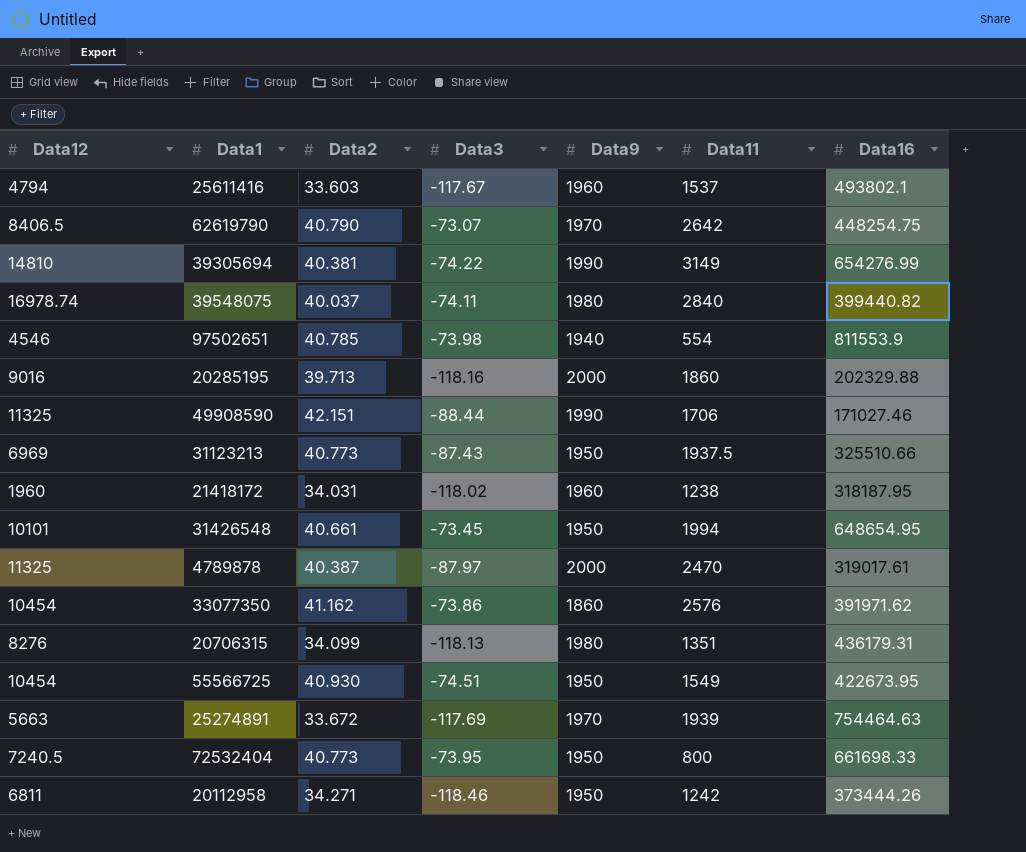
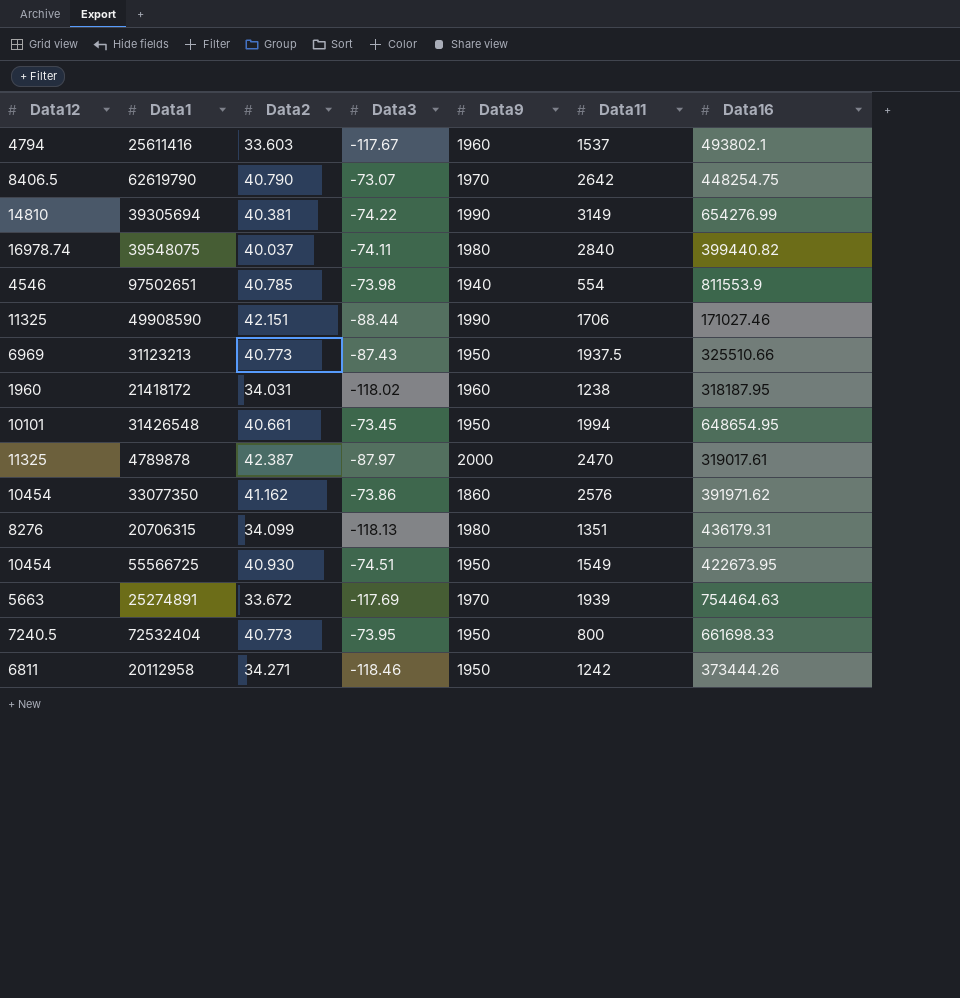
row 20285195: 9016 | 39.713 | -118.16 | 2000 | 1860 | 202329.88 -> none
4789878 | Data2: 40.387 -> 42.387

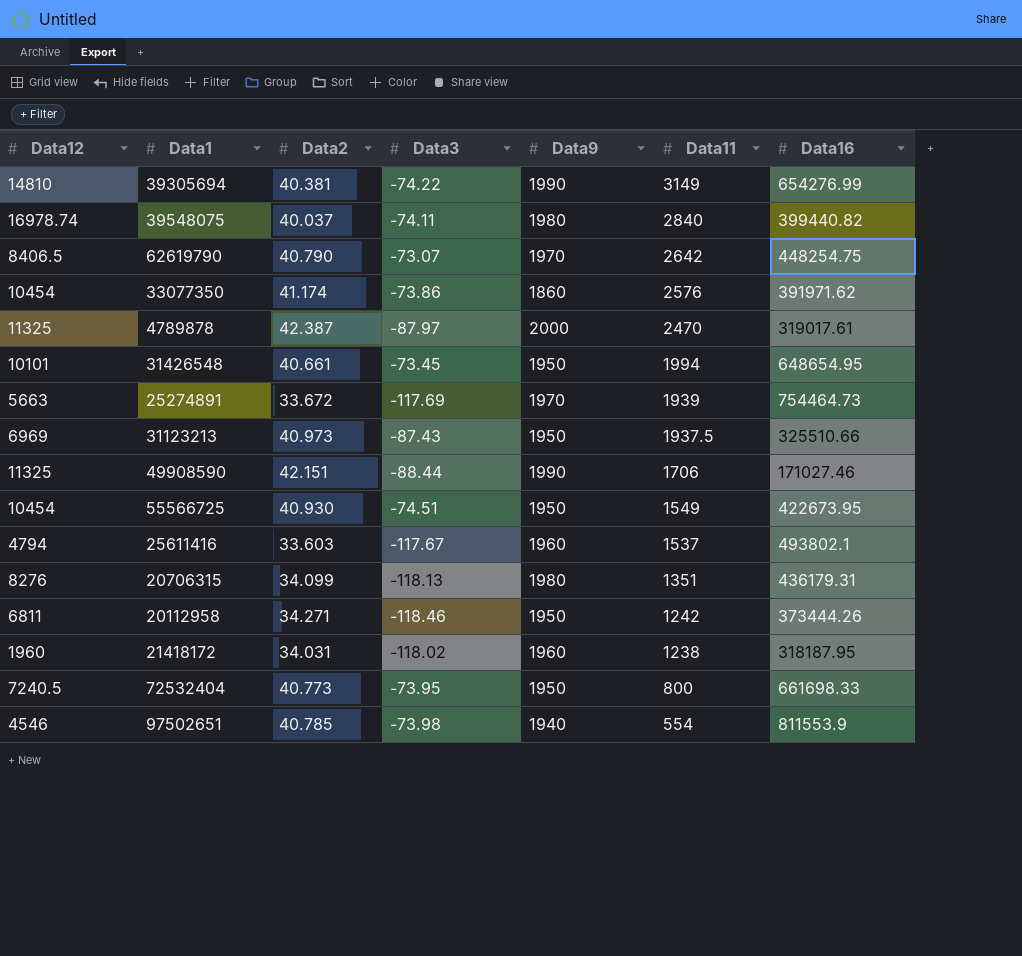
row order: none -> Data11 descending
33077350 | Data2: 41.162 -> 41.174
25274891 | Data16: 754464.63 -> 754464.73
31123213 | Data2: 40.773 -> 40.973

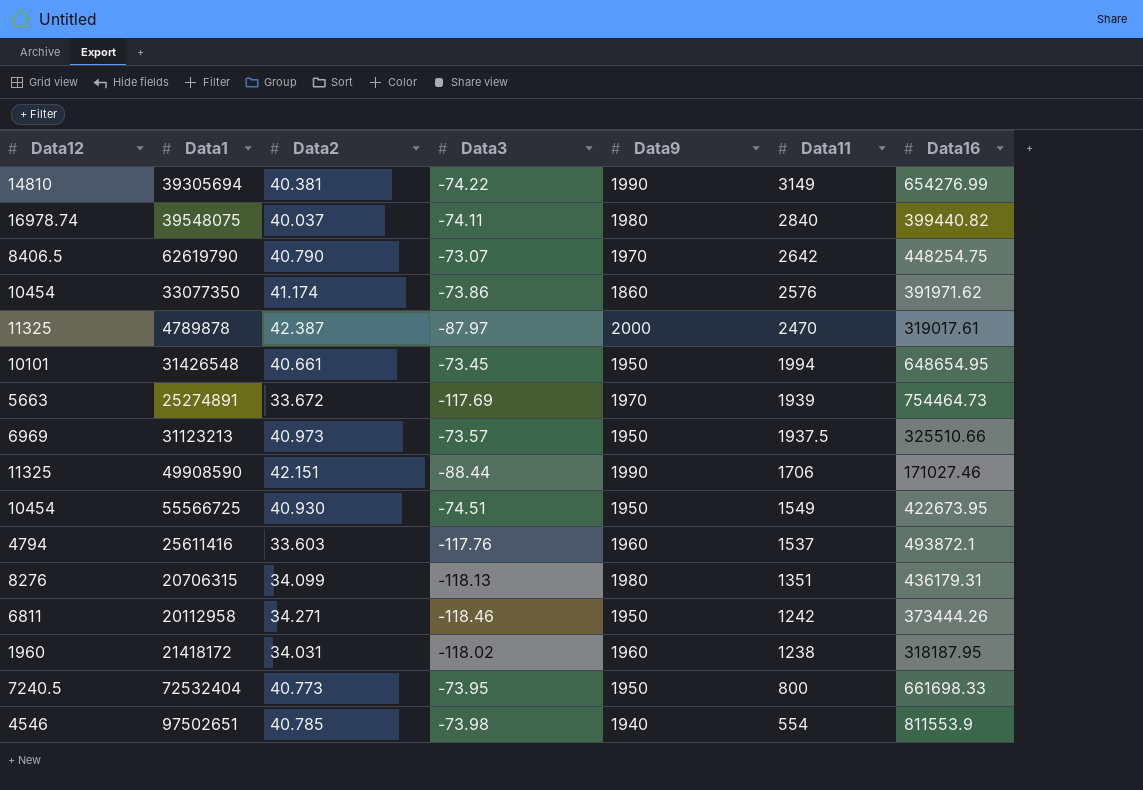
31123213 | Data3: -87.43 -> -73.57
25611416 | Data3: -117.67 -> -117.76
25611416 | Data16: 493802.1 -> 493872.1

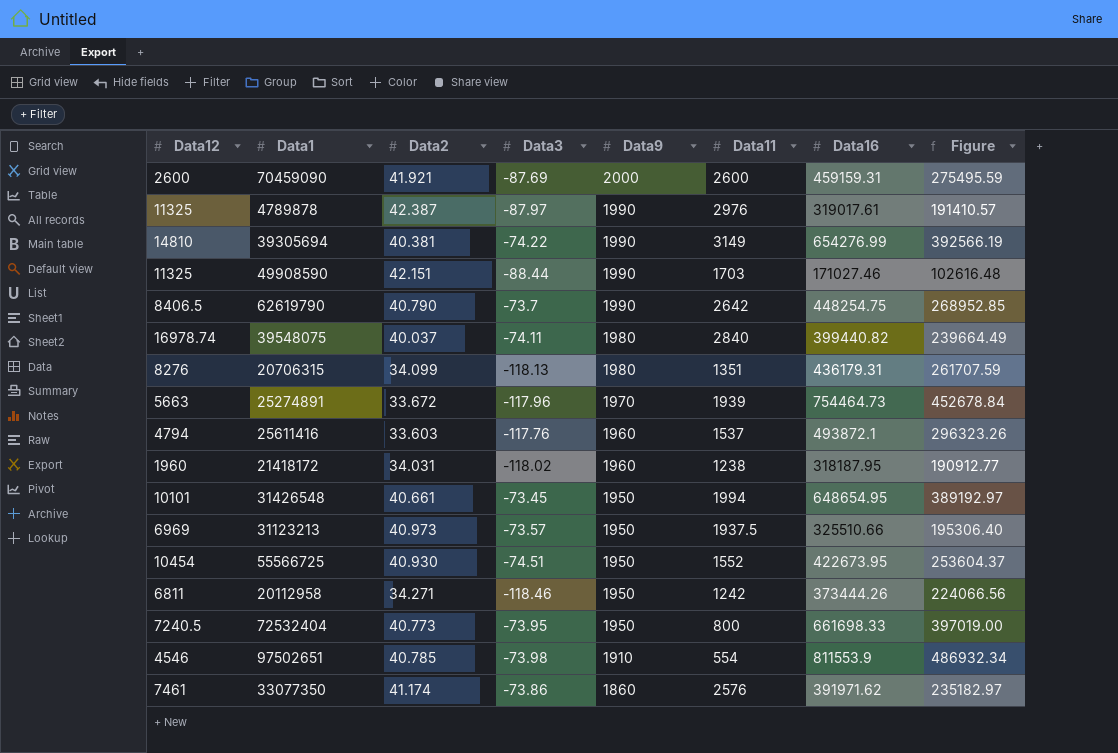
row order: Data11 descending -> Data9 descending
column Figure | formula: none -> [Data16] * 0.6
row 70459090: none -> 2600 | 41.921 | -87.69 | 2000 | 2600 | 459159.31 | 275495.59
4789878 | Data9: 2000 -> 1990
4789878 | Data11: 2470 -> 2976
49908590 | Data11: 1706 -> 1703
62619790 | Data3: -73.07 -> -73.7
62619790 | Data9: 1970 -> 1990
25274891 | Data3: -117.69 -> -117.96
55566725 | Data11: 1549 -> 1552
97502651 | Data9: 1940 -> 1910
33077350 | Data12: 10454 -> 7461

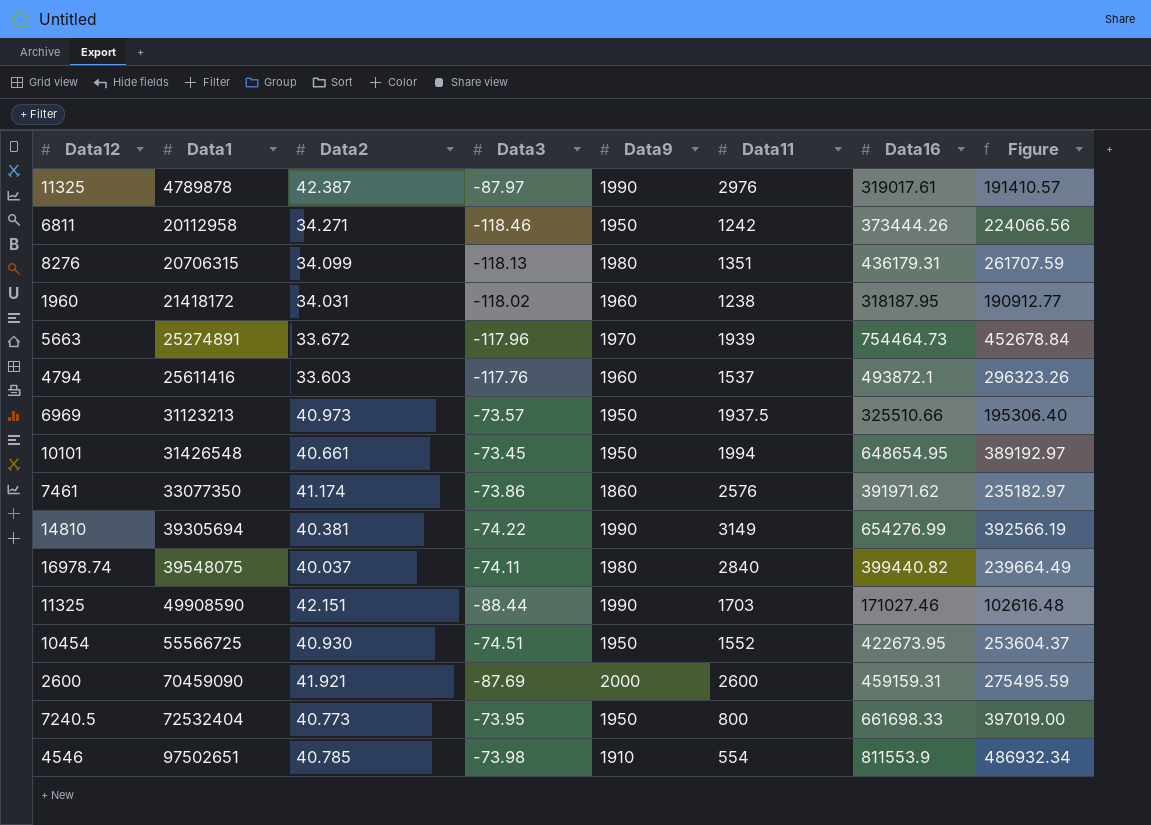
row order: Data9 descending -> Data1 ascending
row 62619790: 8406.5 | 40.790 | -73.7 | 1990 | 2642 | 448254.75 | 268952.85 -> none

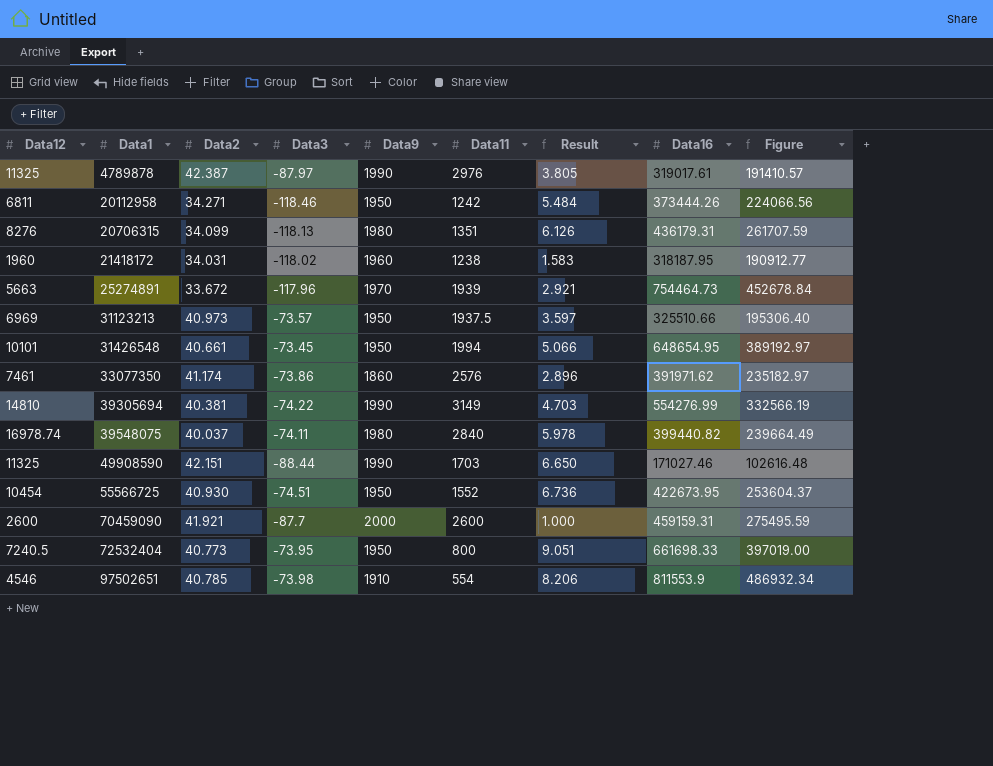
column Result | formula: none -> [Data12] / [Data11]
row 25611416: 4794 | 33.603 | -117.76 | 1960 | 1537 | 493872.1 | 296323.26 -> none
39305694 | Data16: 654276.99 -> 554276.99
39305694 | Figure: 392566.19 -> 332566.19
70459090 | Data3: -87.69 -> -87.7

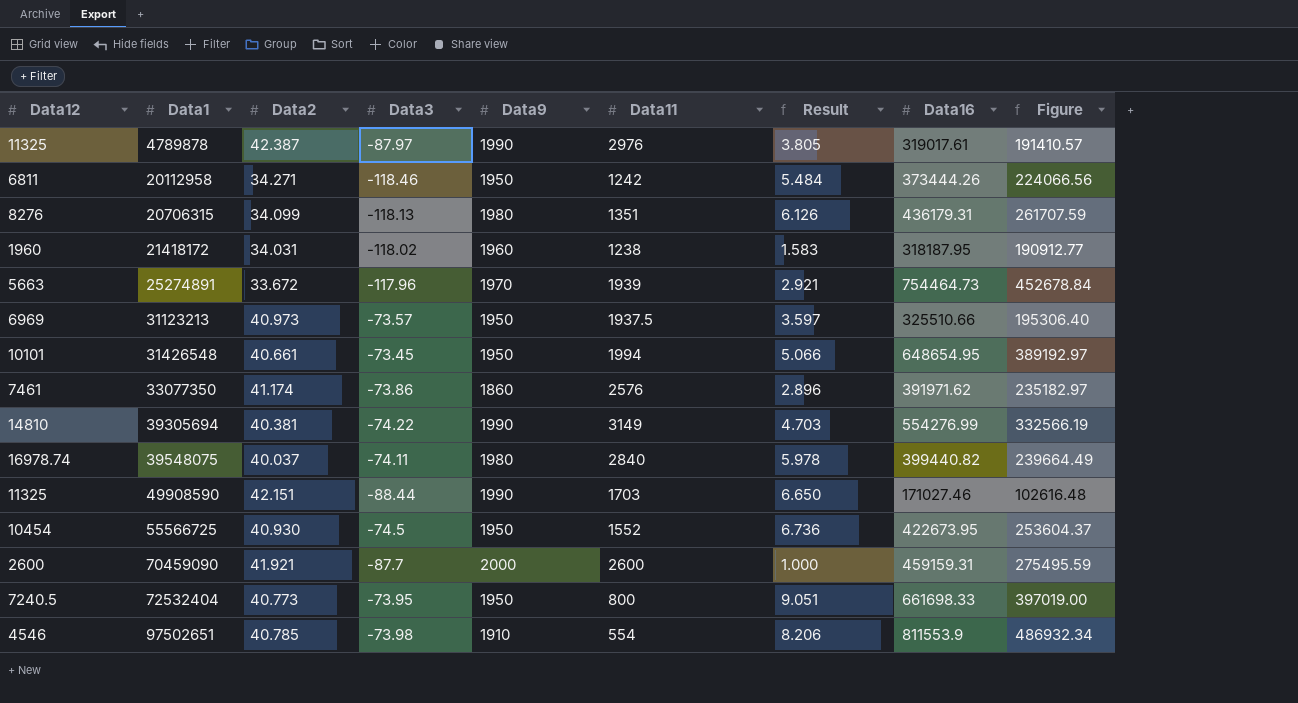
55566725 | Data3: -74.51 -> -74.5

